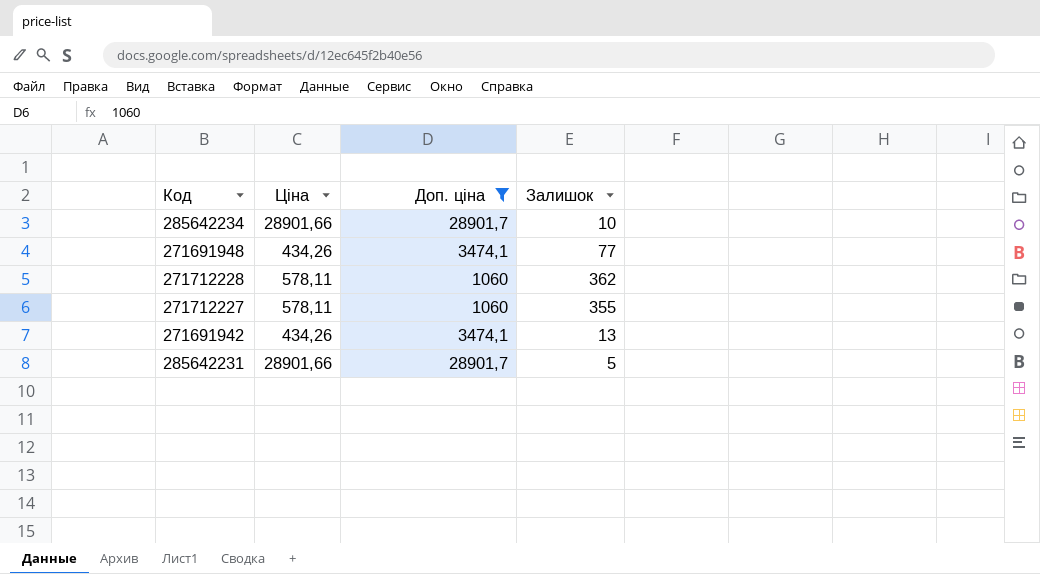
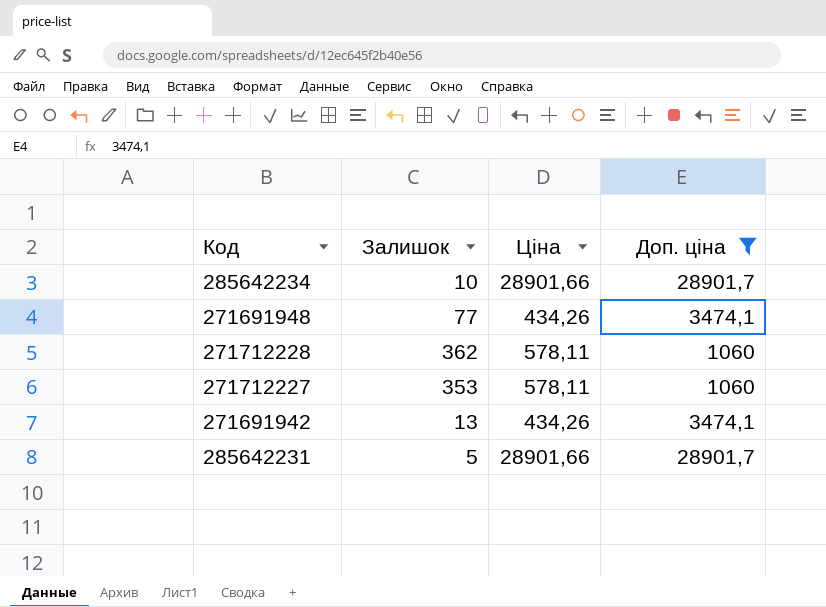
column Залишок | position: 4 -> 2
271712227 | Залишок: 355 -> 353

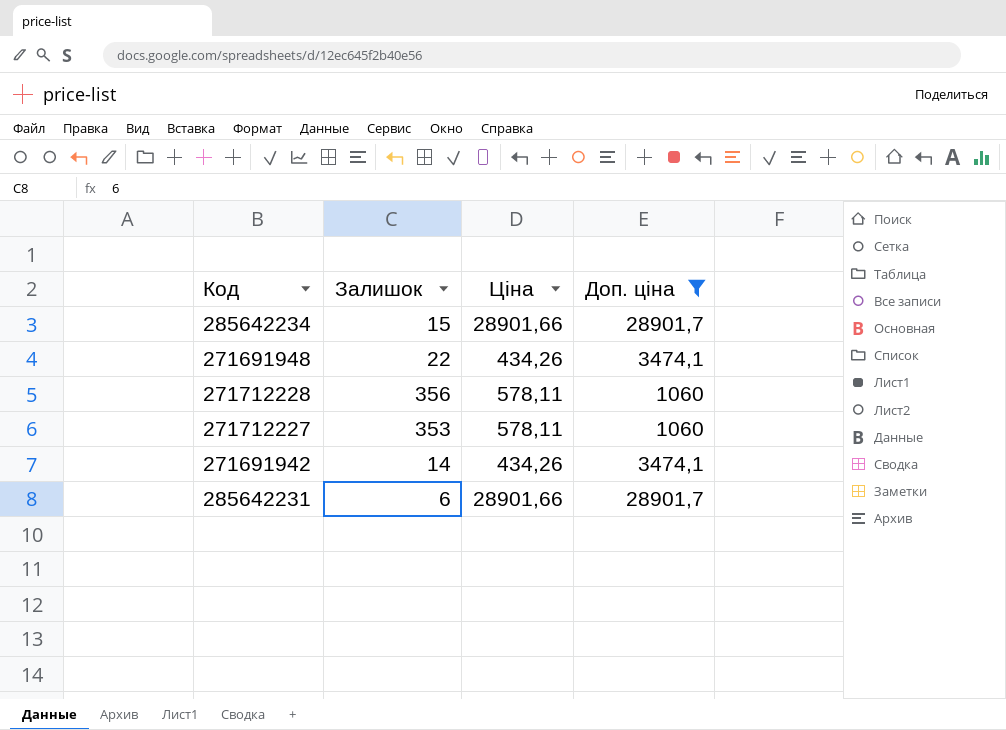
285642234 | Залишок: 10 -> 15
271691948 | Залишок: 77 -> 22
271712228 | Залишок: 362 -> 356
271691942 | Залишок: 13 -> 14
285642231 | Залишок: 5 -> 6

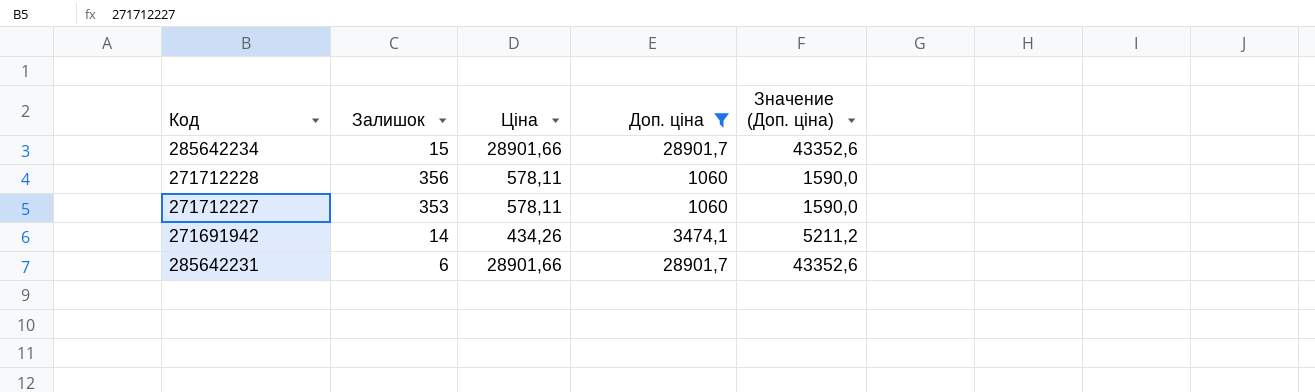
column Значение (Доп. ціна) | formula: none -> [Доп. ціна] * 1,5
row 271691948: 22 | 434,26 | 3474,1 -> none

